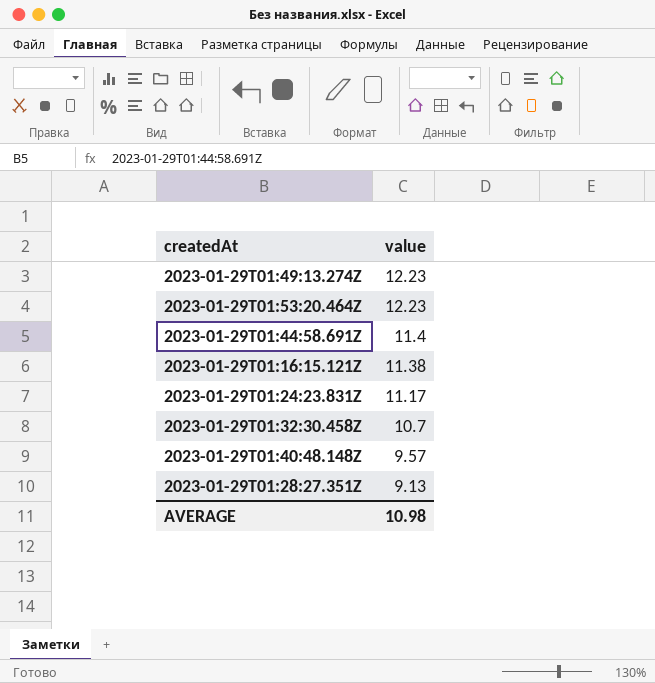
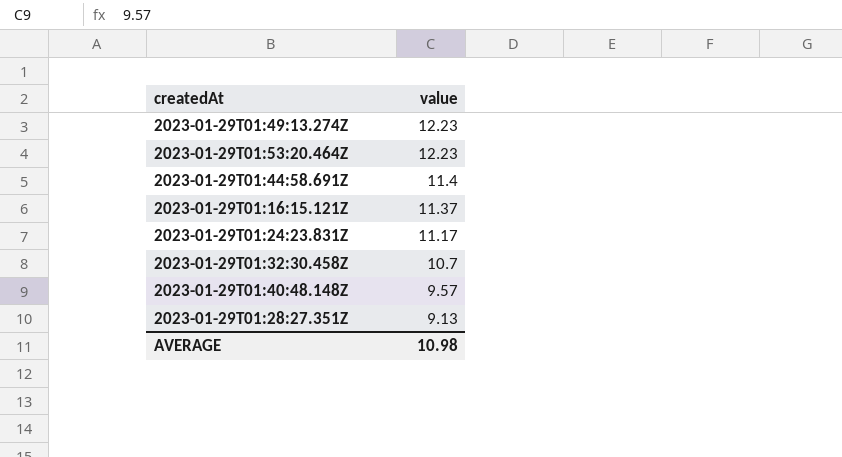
2023-01-29T01:16:15.121Z | value: 11.38 -> 11.37

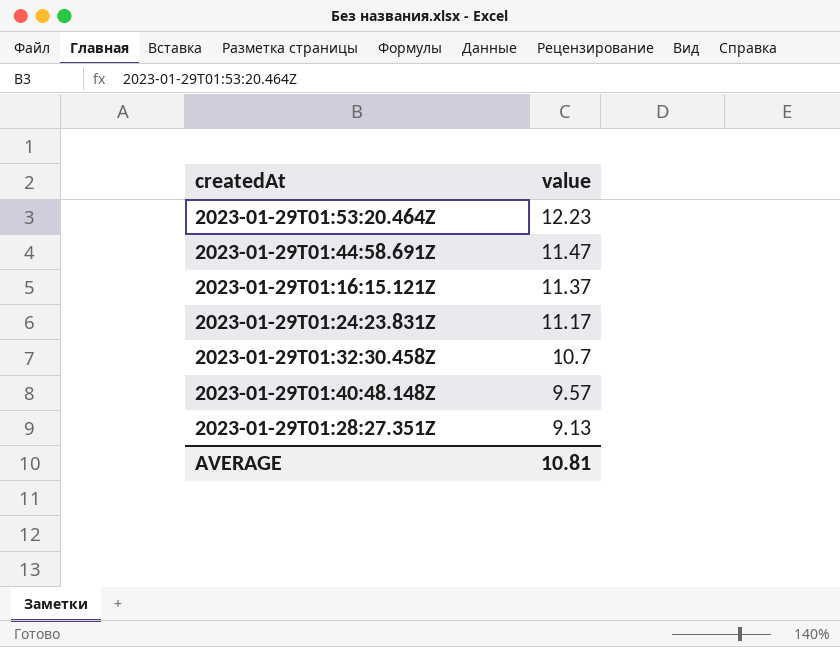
row 2023-01-29T01:49:13.274Z: 12.23 -> none
2023-01-29T01:44:58.691Z | value: 11.4 -> 11.47
AVERAGE | value: 10.98 -> 10.81

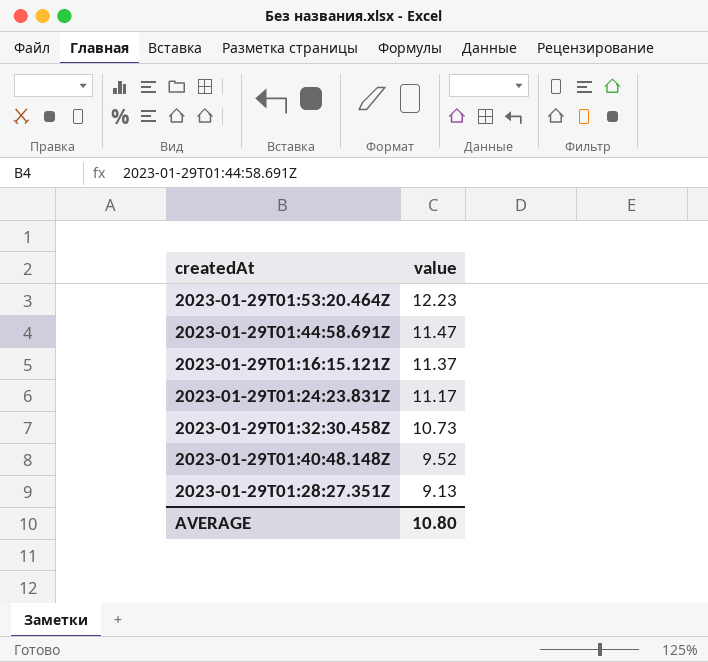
2023-01-29T01:32:30.458Z | value: 10.7 -> 10.73
2023-01-29T01:40:48.148Z | value: 9.57 -> 9.52
AVERAGE | value: 10.81 -> 10.80

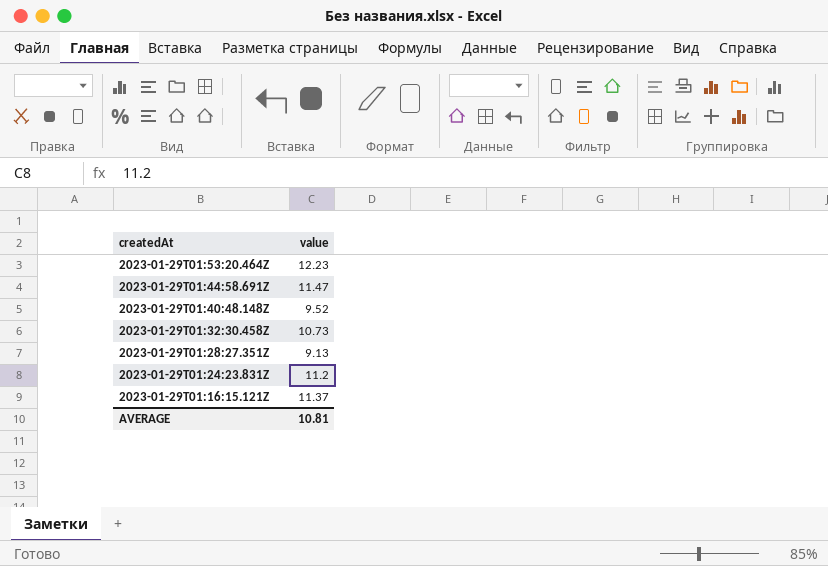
row order: value descending -> createdAt descending
2023-01-29T01:24:23.831Z | value: 11.17 -> 11.2
AVERAGE | value: 10.80 -> 10.81

